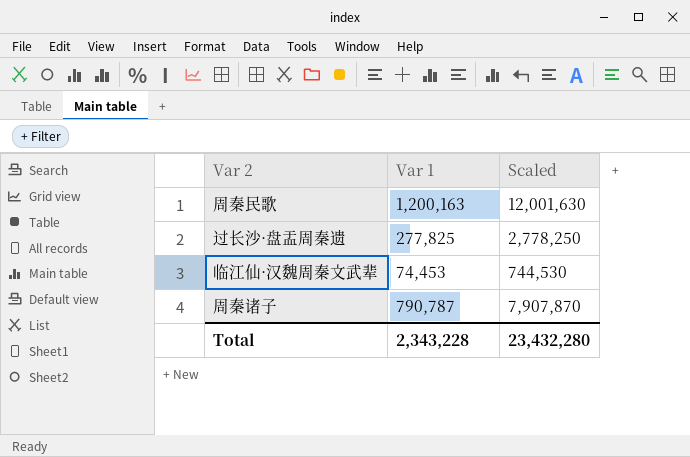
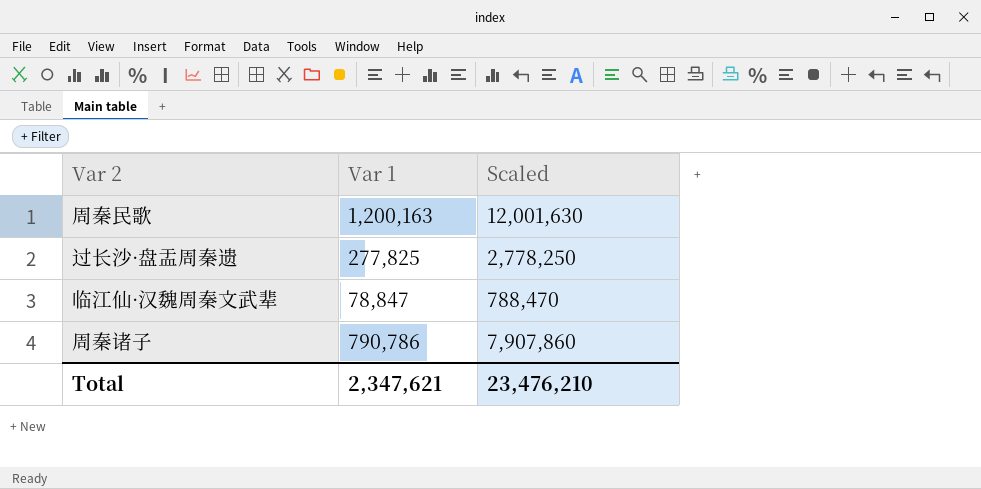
临江仙·汉魏周秦文武辈 | Var 1: 74,453 -> 78,847
临江仙·汉魏周秦文武辈 | Scaled: 744,530 -> 788,470
周秦诸子 | Var 1: 790,787 -> 790,786
周秦诸子 | Scaled: 7,907,870 -> 7,907,860
Total | Var 1: 2,343,228 -> 2,347,621
Total | Scaled: 23,432,280 -> 23,476,210

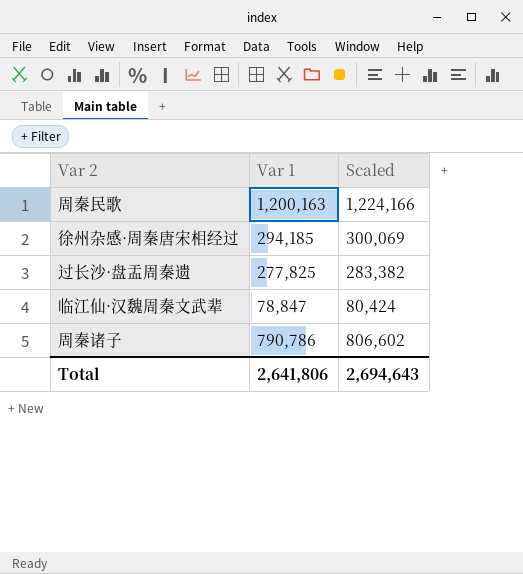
column Scaled | formula: [Var 1] * 10 -> [Var 1] * 1.02
row 徐州杂感·周秦唐宋相经过: none -> 294,185 | 300,069
Total | Var 1: 2,347,621 -> 2,641,806
Total | Scaled: 23,476,210 -> 2,694,643

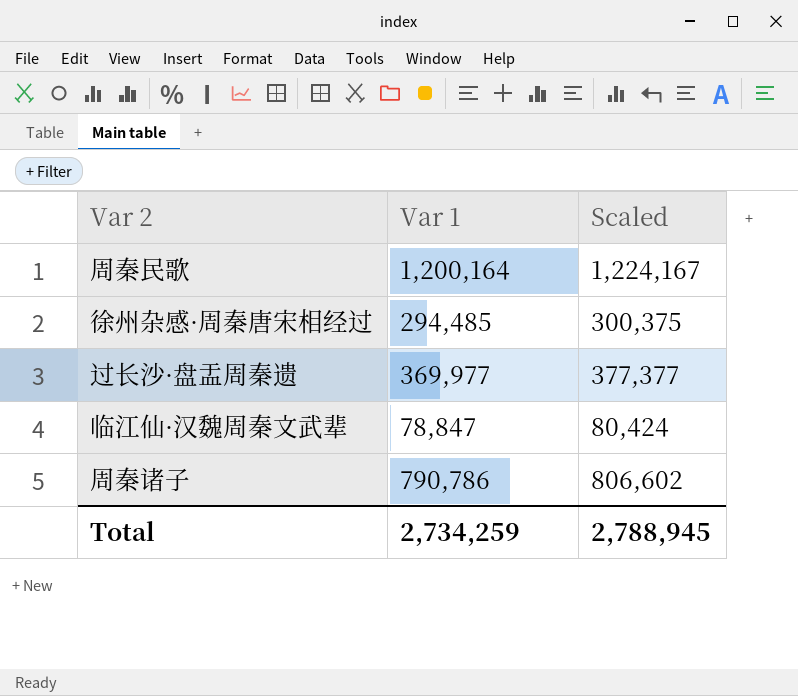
周秦民歌 | Var 1: 1,200,163 -> 1,200,164
周秦民歌 | Scaled: 1,224,166 -> 1,224,167
徐州杂感·周秦唐宋相经过 | Var 1: 294,185 -> 294,485
徐州杂感·周秦唐宋相经过 | Scaled: 300,069 -> 300,375
过长沙·盘盂周秦遗 | Var 1: 277,825 -> 369,977
过长沙·盘盂周秦遗 | Scaled: 283,382 -> 377,377
Total | Var 1: 2,641,806 -> 2,734,259
Total | Scaled: 2,694,643 -> 2,788,945

